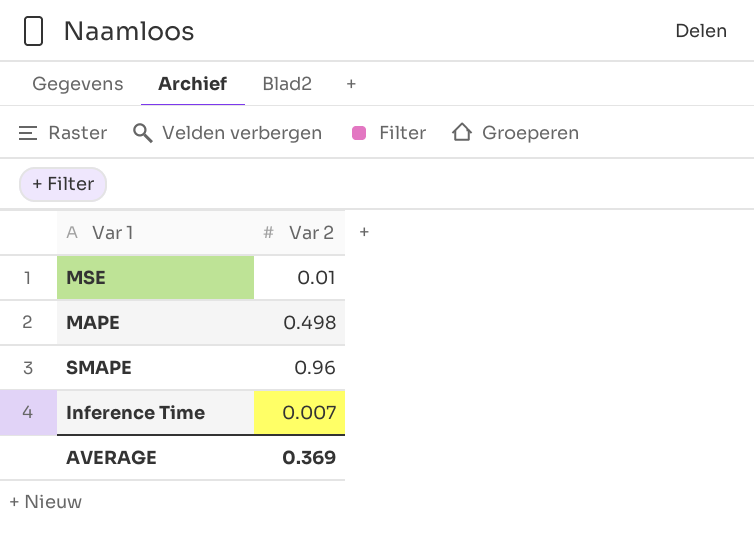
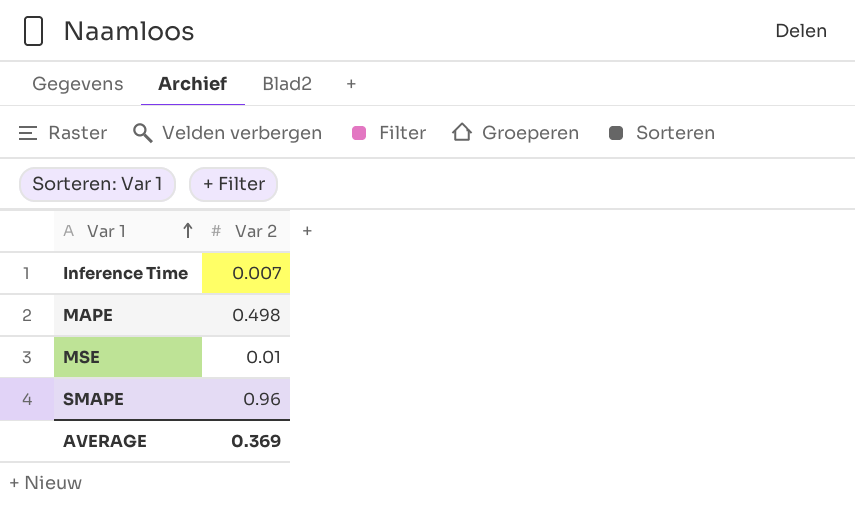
row order: none -> Var 1 ascending

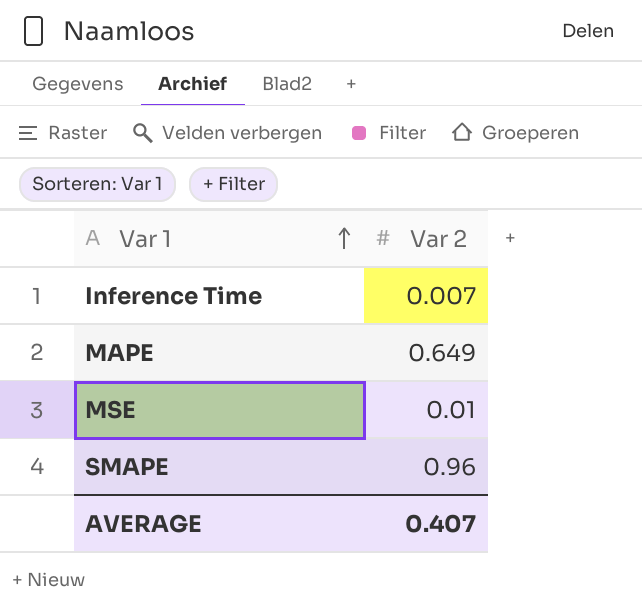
MAPE | Var 2: 0.498 -> 0.649
AVERAGE | Var 2: 0.369 -> 0.407

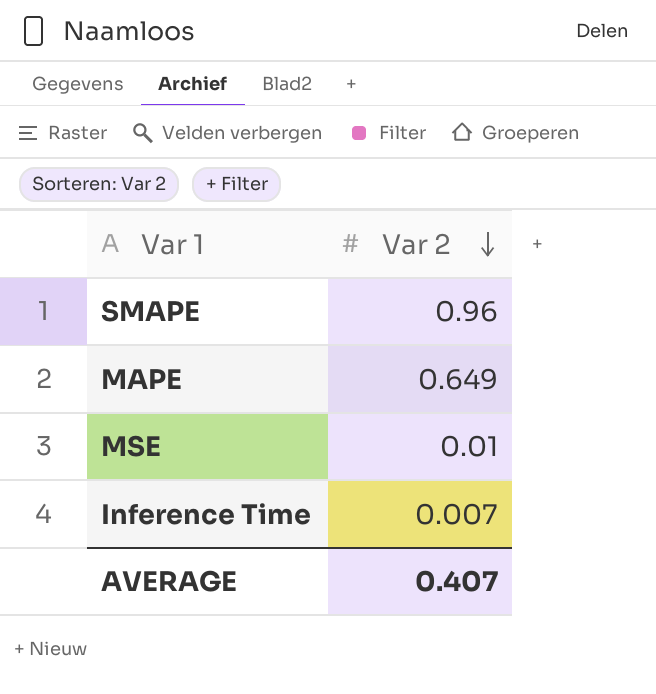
row order: Var 1 ascending -> Var 2 descending

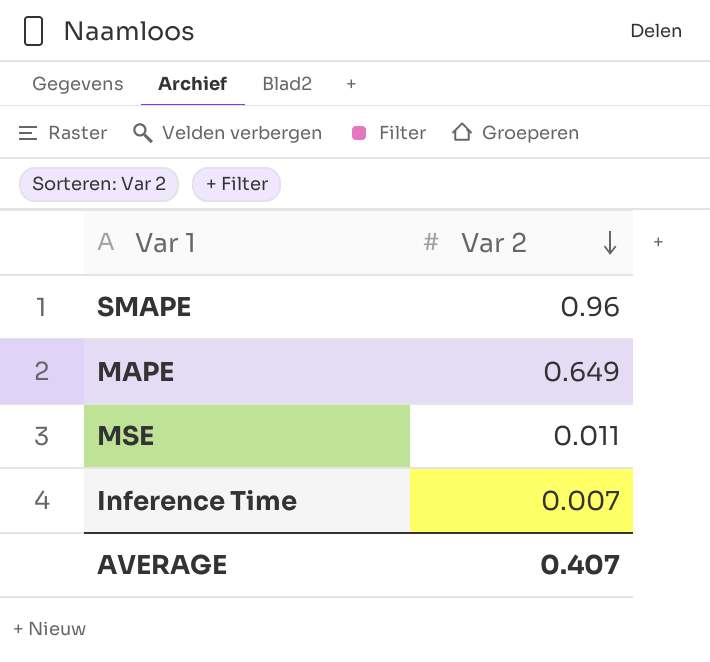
MSE | Var 2: 0.01 -> 0.011

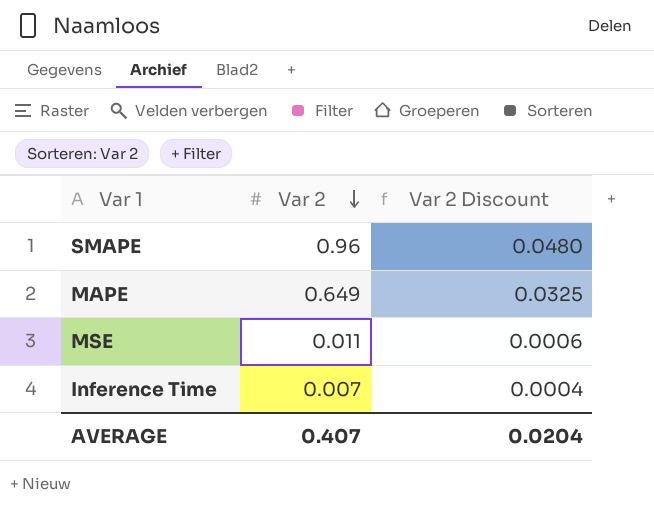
column Var 2 Discount | formula: none -> [Var 2] * 0.05

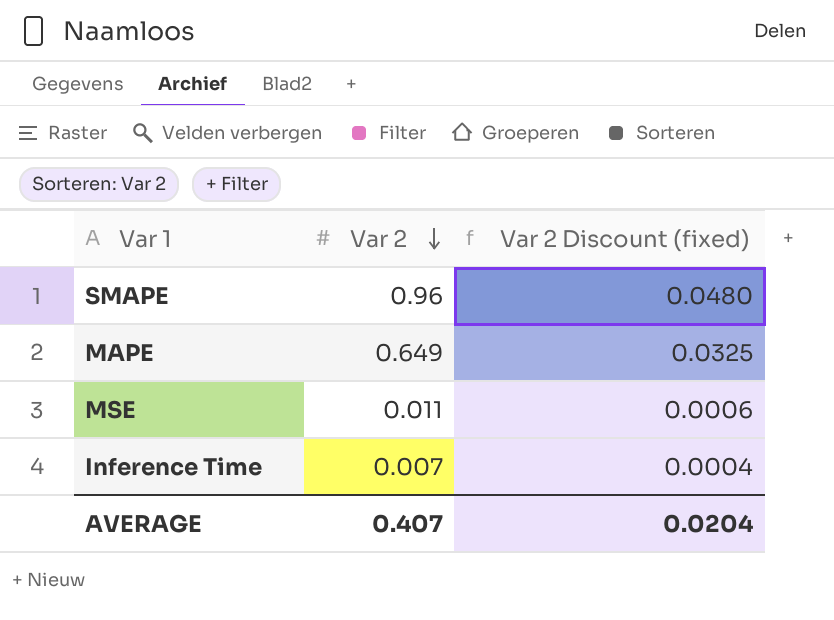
column name: Var 2 Discount -> Var 2 Discount (fixed)

